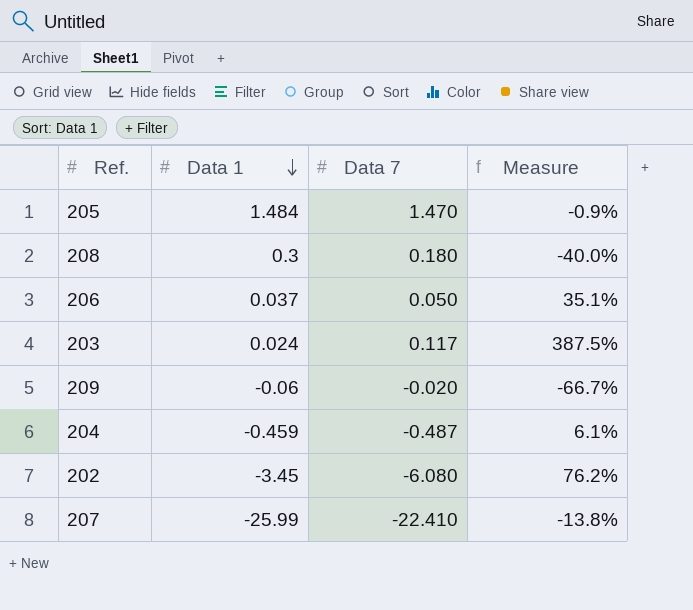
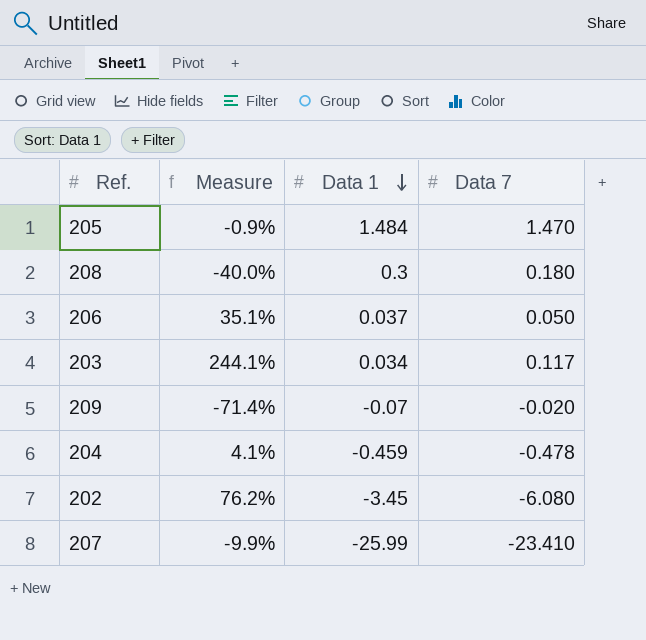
column Measure | position: 4 -> 2
203 | Measure: 387.5% -> 244.1%
203 | Data 1: 0.024 -> 0.034
209 | Measure: -66.7% -> -71.4%
209 | Data 1: -0.06 -> -0.07
204 | Measure: 6.1% -> 4.1%
204 | Data 7: -0.487 -> -0.478
207 | Measure: -13.8% -> -9.9%
207 | Data 7: -22.410 -> -23.410

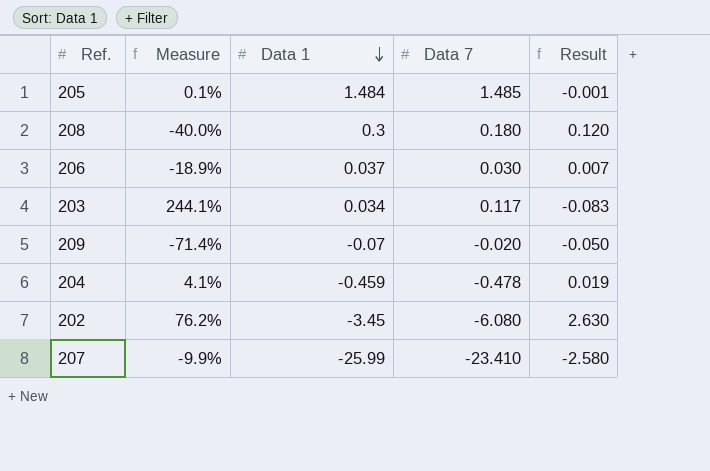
column Result | formula: none -> [Data 1] - [Data 7]
205 | Measure: -0.9% -> 0.1%
205 | Data 7: 1.470 -> 1.485
206 | Measure: 35.1% -> -18.9%
206 | Data 7: 0.050 -> 0.030

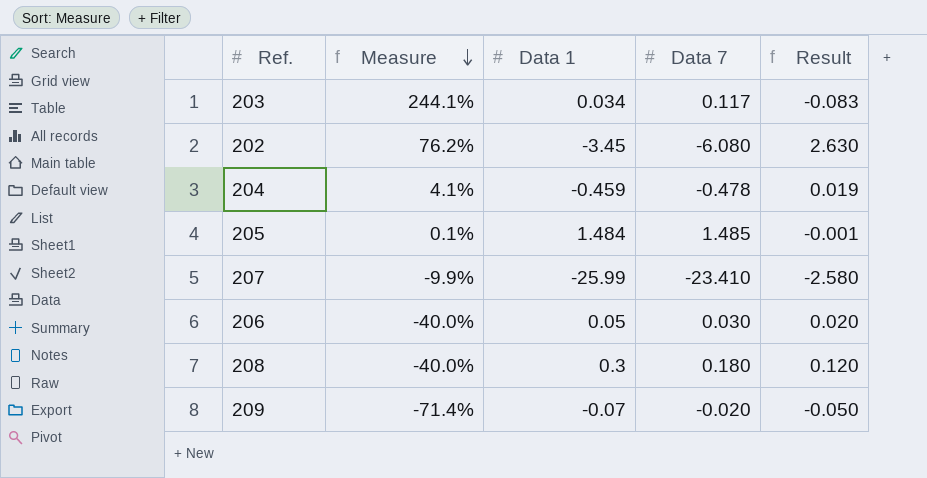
row order: Data 1 descending -> Measure descending
206 | Measure: -18.9% -> -40.0%
206 | Data 1: 0.037 -> 0.05
206 | Result: 0.007 -> 0.020

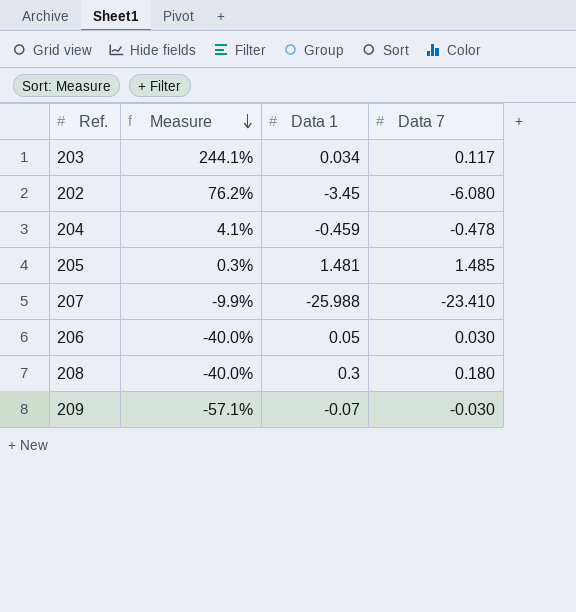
column Result | formula: [Data 1] - [Data 7] -> none
205 | Measure: 0.1% -> 0.3%
205 | Data 1: 1.484 -> 1.481
207 | Data 1: -25.99 -> -25.988
209 | Measure: -71.4% -> -57.1%
209 | Data 7: -0.020 -> -0.030

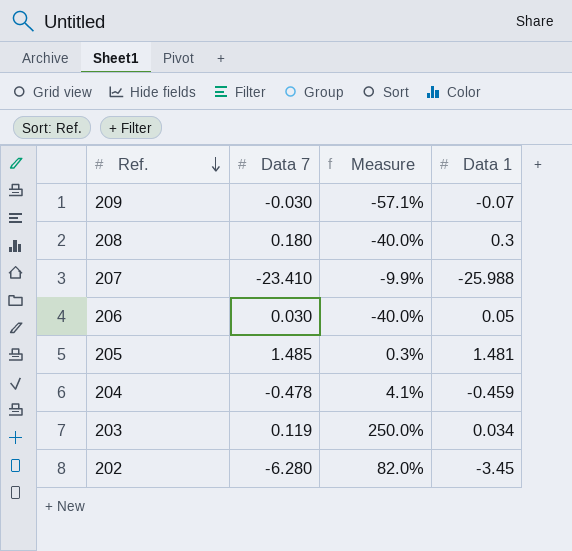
row order: Measure descending -> Ref. descending
column Data 7 | position: 4 -> 2
203 | Data 7: 0.117 -> 0.119
203 | Measure: 244.1% -> 250.0%
202 | Data 7: -6.080 -> -6.280
202 | Measure: 76.2% -> 82.0%

